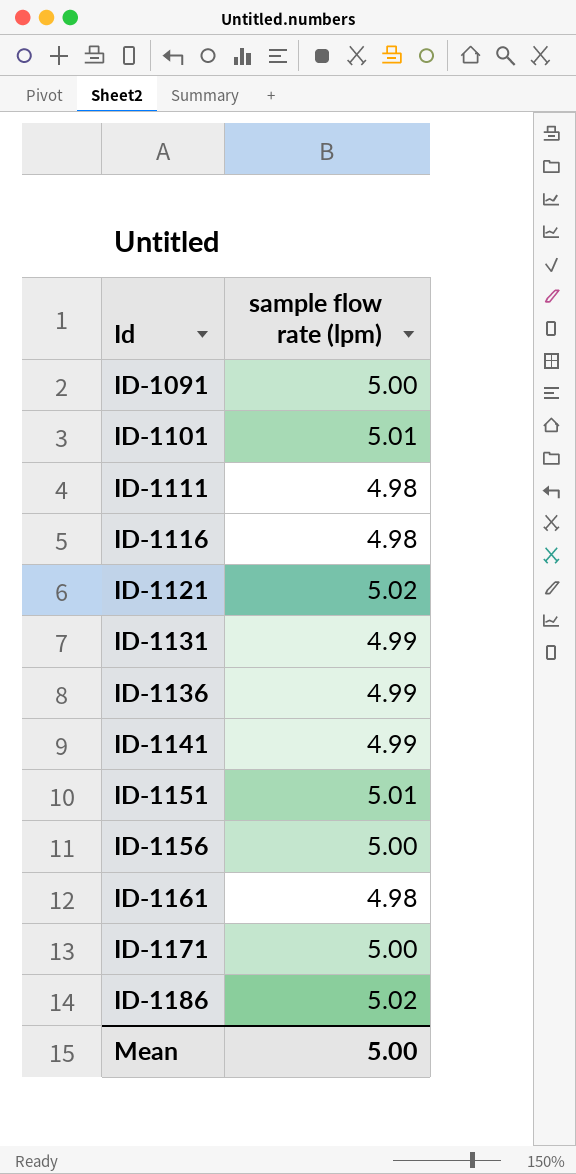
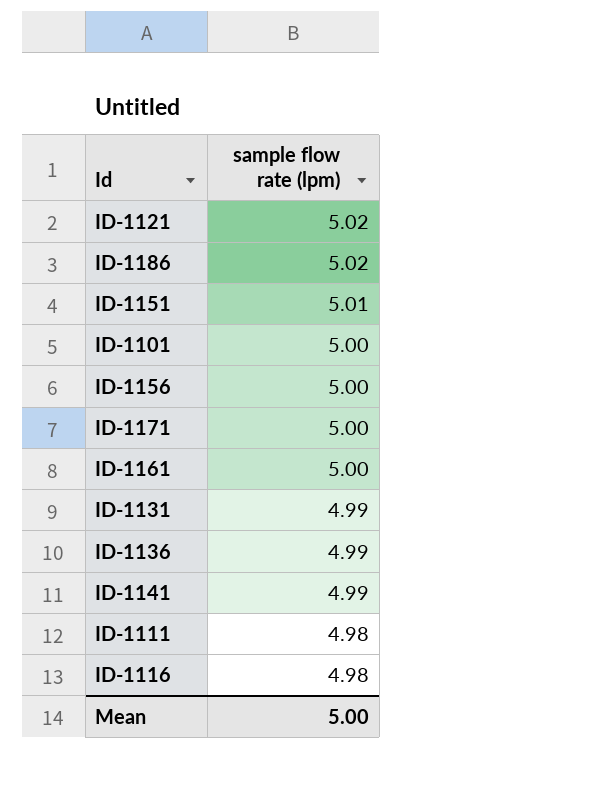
row order: Id ascending -> sample flow rate (lpm) descending
row ID-1091: 5.00 -> none
ID-1101 | sample flow rate (lpm): 5.01 -> 5.00
ID-1161 | sample flow rate (lpm): 4.98 -> 5.00

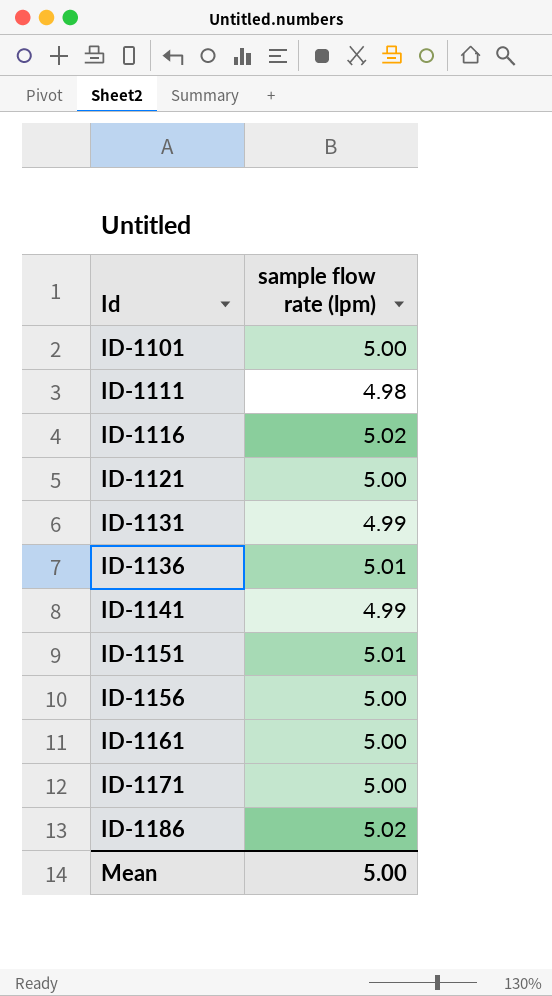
row order: sample flow rate (lpm) descending -> Id ascending
ID-1116 | sample flow rate (lpm): 4.98 -> 5.02
ID-1121 | sample flow rate (lpm): 5.02 -> 5.00
ID-1136 | sample flow rate (lpm): 4.99 -> 5.01

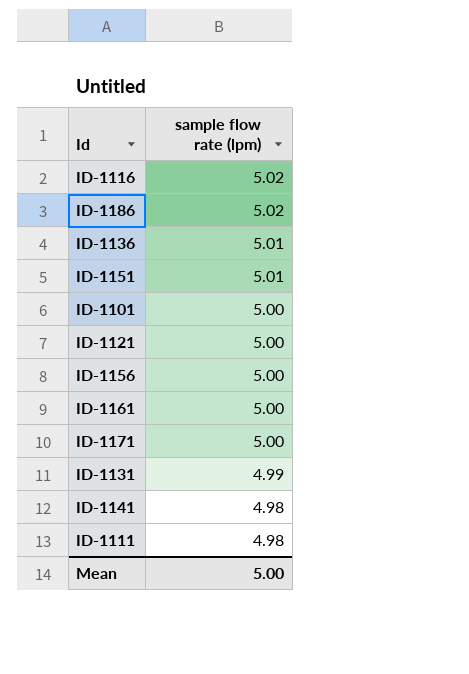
row order: Id ascending -> sample flow rate (lpm) descending
ID-1141 | sample flow rate (lpm): 4.99 -> 4.98

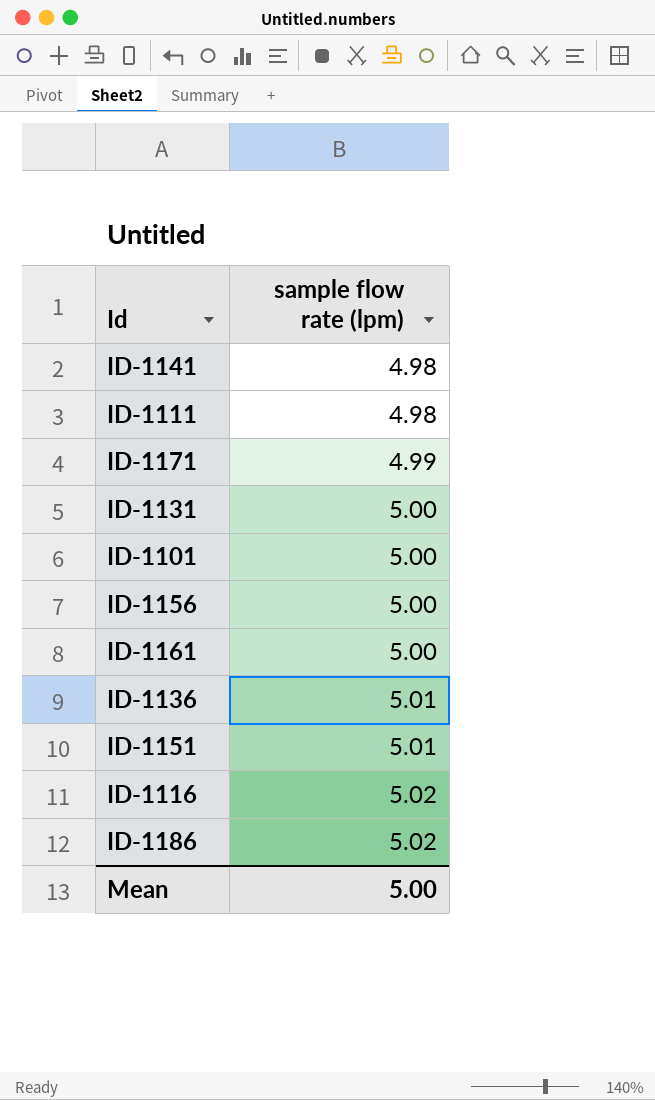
row order: sample flow rate (lpm) descending -> sample flow rate (lpm) ascending
row ID-1121: 5.00 -> none
ID-1171 | sample flow rate (lpm): 5.00 -> 4.99
ID-1131 | sample flow rate (lpm): 4.99 -> 5.00

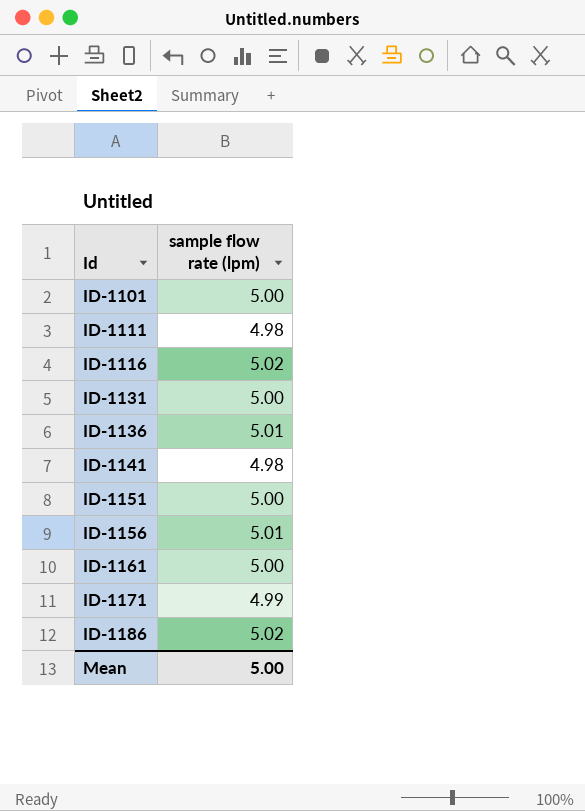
row order: sample flow rate (lpm) ascending -> Id ascending
ID-1151 | sample flow rate (lpm): 5.01 -> 5.00
ID-1156 | sample flow rate (lpm): 5.00 -> 5.01

